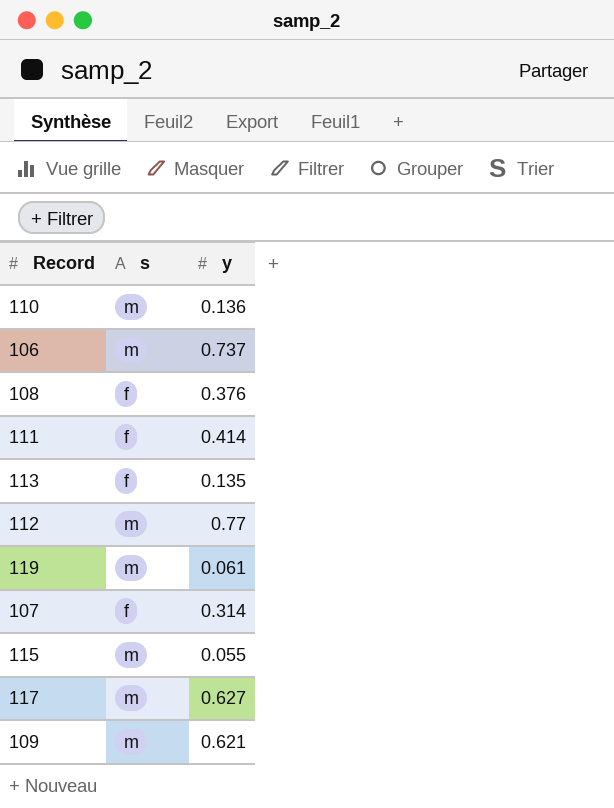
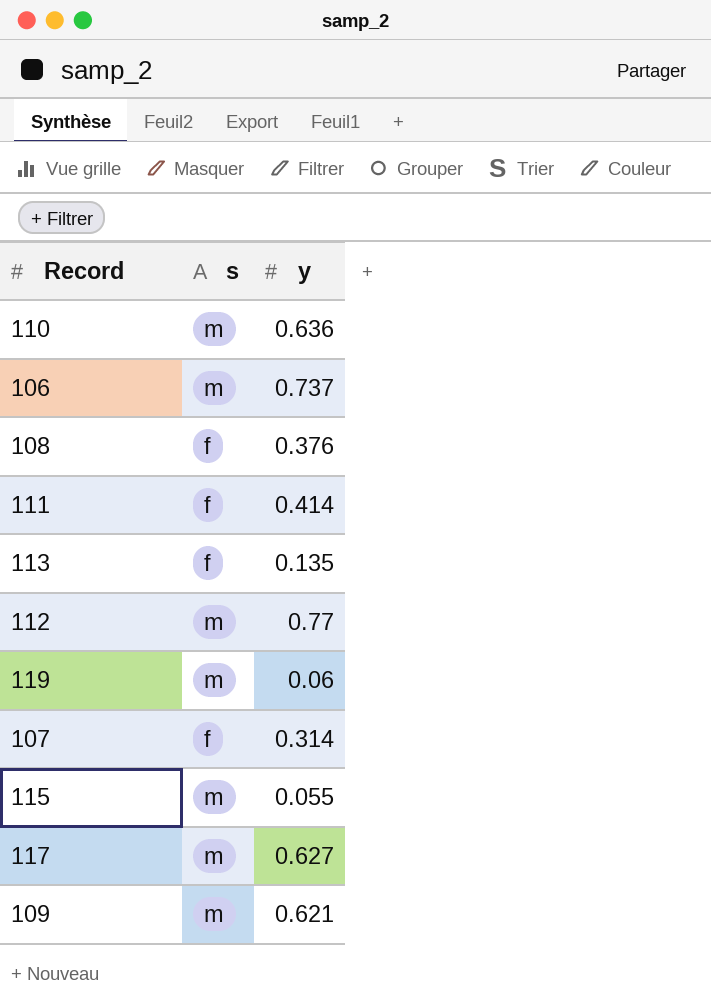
110 | y: 0.136 -> 0.636
119 | y: 0.061 -> 0.06

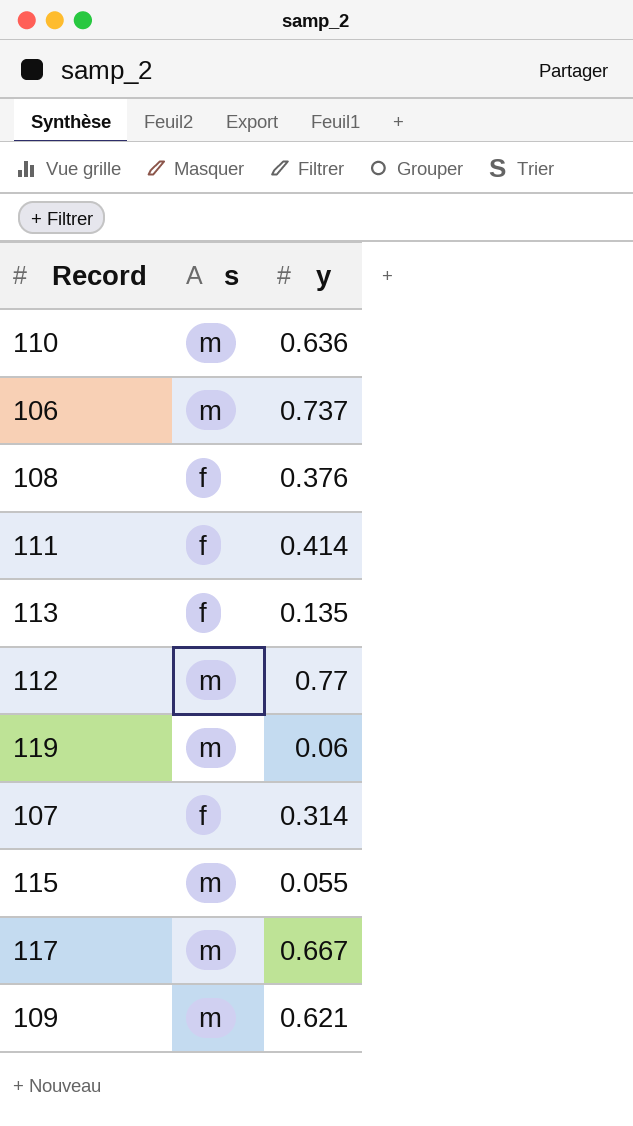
117 | y: 0.627 -> 0.667

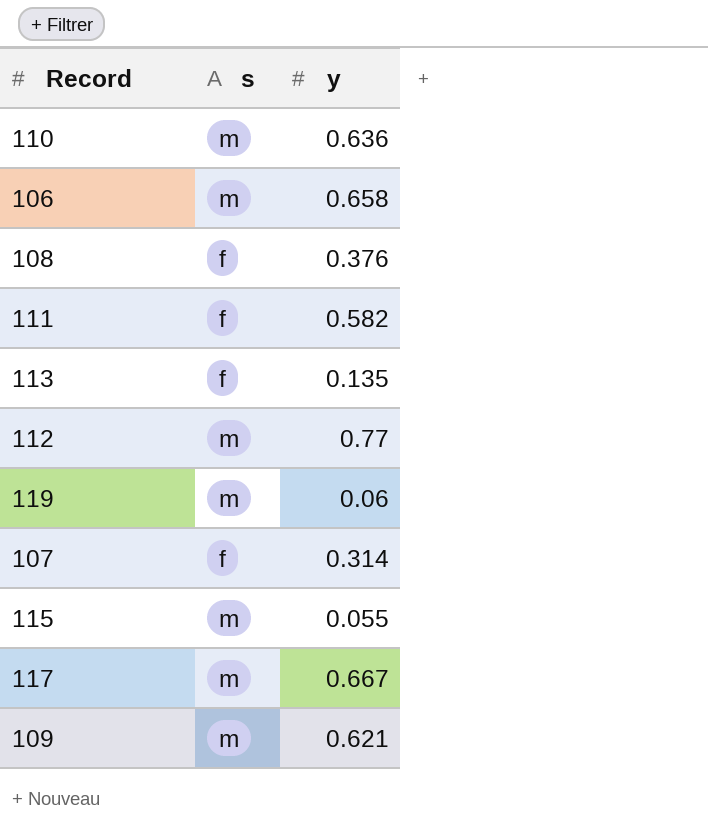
106 | y: 0.737 -> 0.658
111 | y: 0.414 -> 0.582

